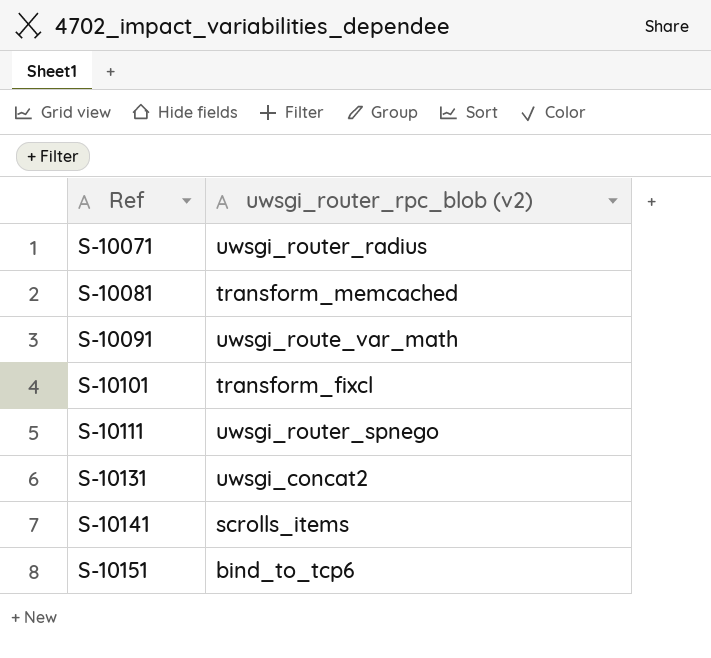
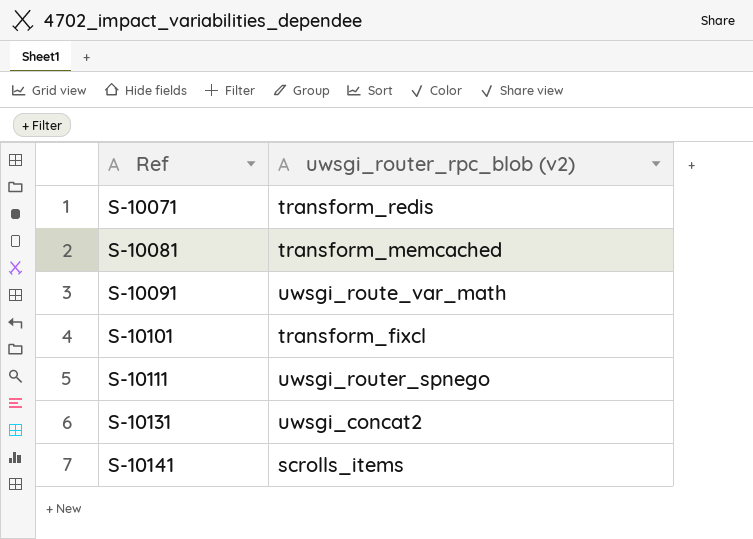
row S-10151: bind_to_tcp6 -> none
S-10071 | uwsgi_router_rpc_blob (v2): uwsgi_router_radius -> transform_redis

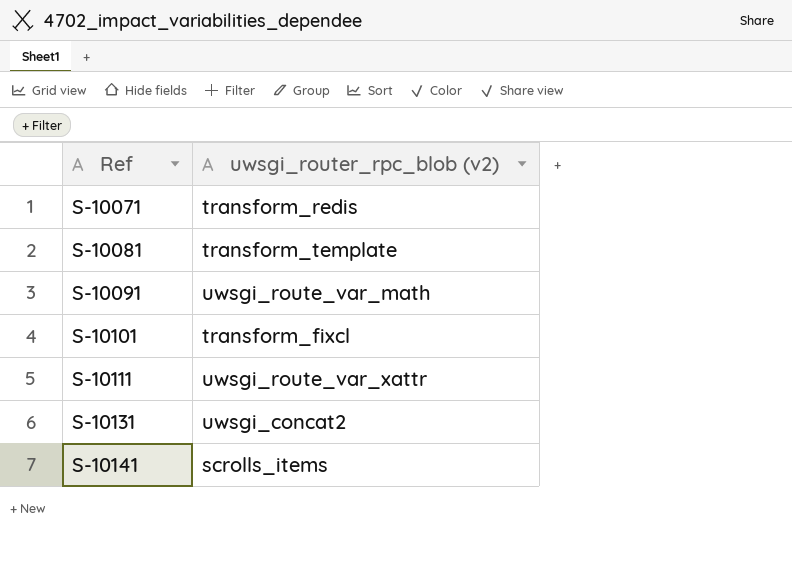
S-10081 | uwsgi_router_rpc_blob (v2): transform_memcached -> transform_template
S-10111 | uwsgi_router_rpc_blob (v2): uwsgi_router_spnego -> uwsgi_route_var_xattr

